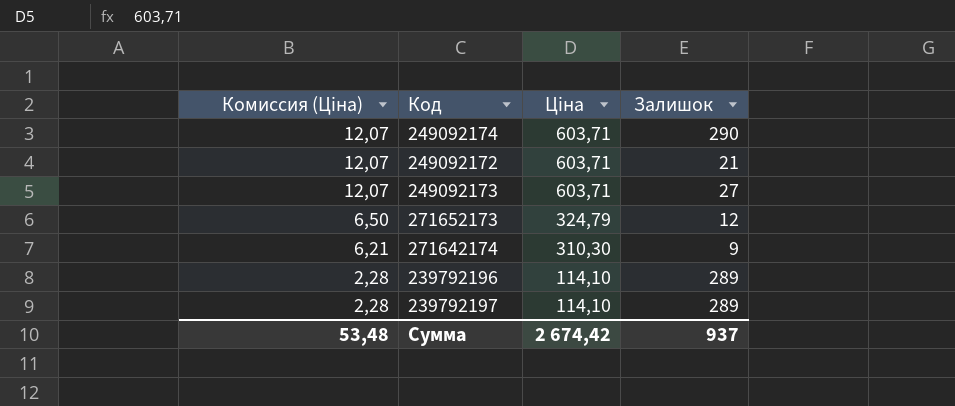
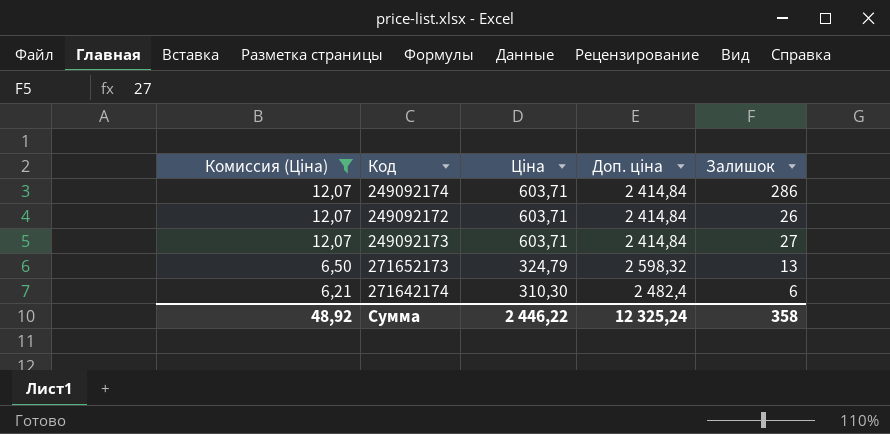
filter: none -> Комиссия (Ціна) != 2,28
column Доп. ціна | position: none -> 4
249092174 | Залишок: 290 -> 286
249092172 | Залишок: 21 -> 26
271652173 | Залишок: 12 -> 13
271642174 | Залишок: 9 -> 6
Сумма | Комиссия (Ціна): 53,48 -> 48,92
Сумма | Ціна: 2 674,42 -> 2 446,22
Сумма | Залишок: 937 -> 358

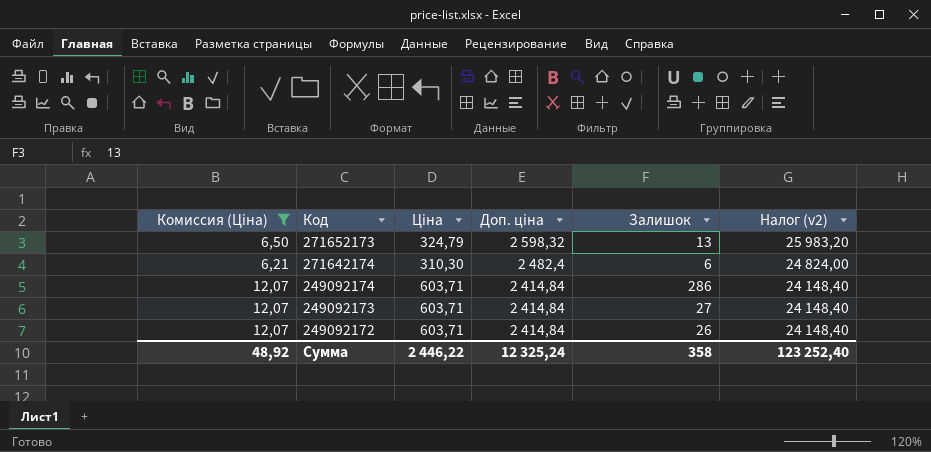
row order: Комиссия (Ціна) descending -> Код descending
column Налог (v2) | formula: none -> [Доп. ціна] * 10

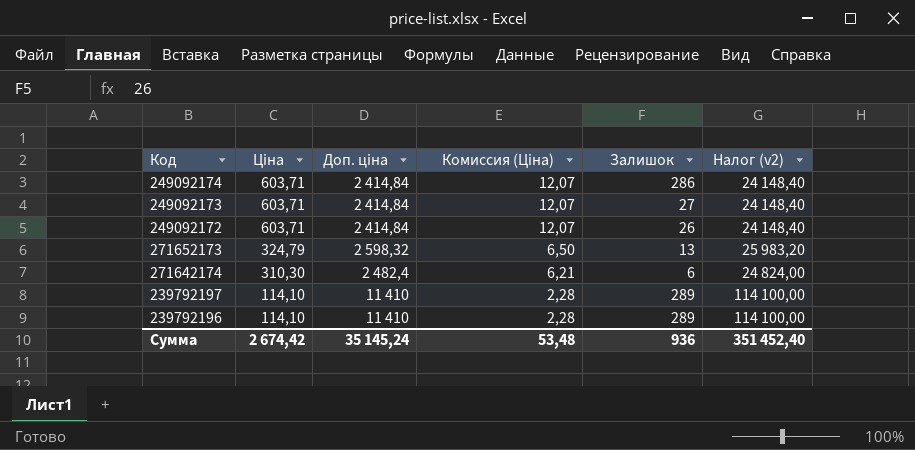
filter: Комиссия (Ціна) != 2,28 -> none
row order: Код descending -> Ціна descending
column Комиссия (Ціна) | position: 1 -> 4
Сумма | Ціна: 2 446,22 -> 2 674,42
Сумма | Доп. ціна: 12 325,24 -> 35 145,24
Сумма | Комиссия (Ціна): 48,92 -> 53,48
Сумма | Залишок: 358 -> 936
Сумма | Налог (v2): 123 252,40 -> 351 452,40

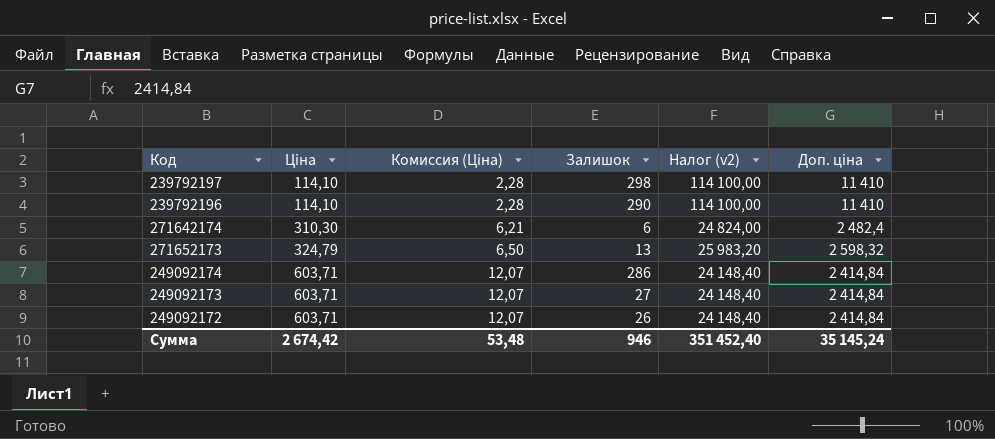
row order: Ціна descending -> Ціна ascending
column Доп. ціна | position: 3 -> 6
239792197 | Залишок: 289 -> 298
239792196 | Залишок: 289 -> 290
Сумма | Залишок: 936 -> 946

